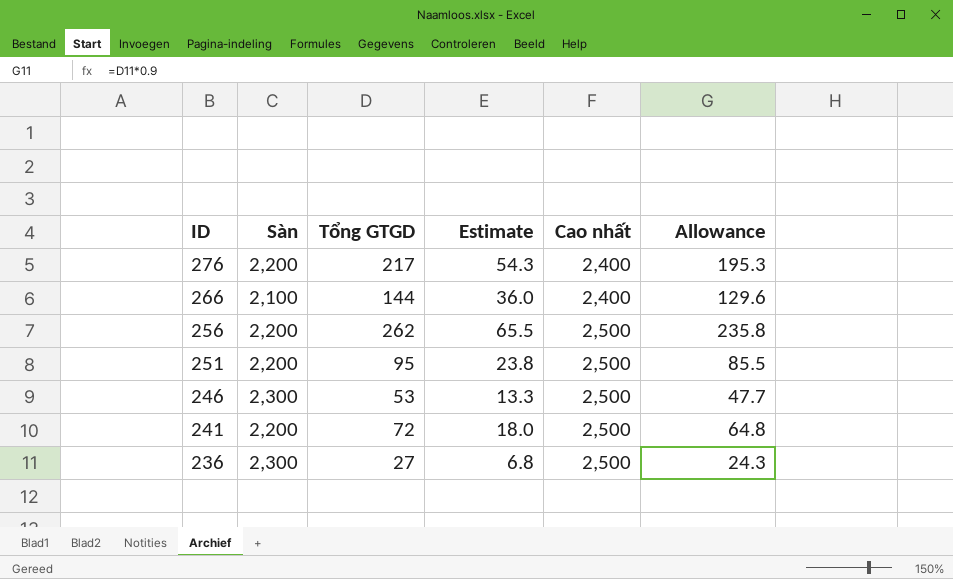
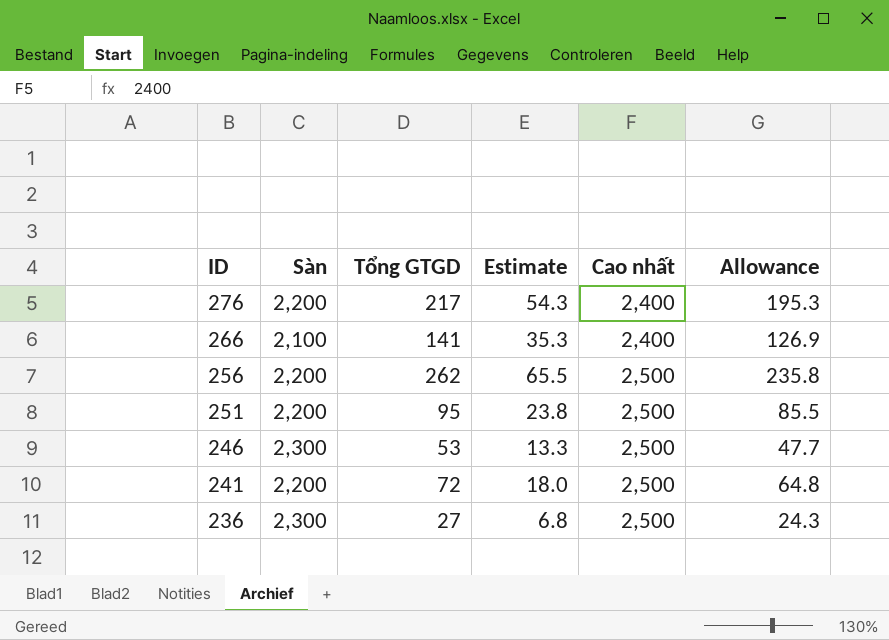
266 | Tổng GTGD: 144 -> 141
266 | Estimate: 36.0 -> 35.3
266 | Allowance: 129.6 -> 126.9

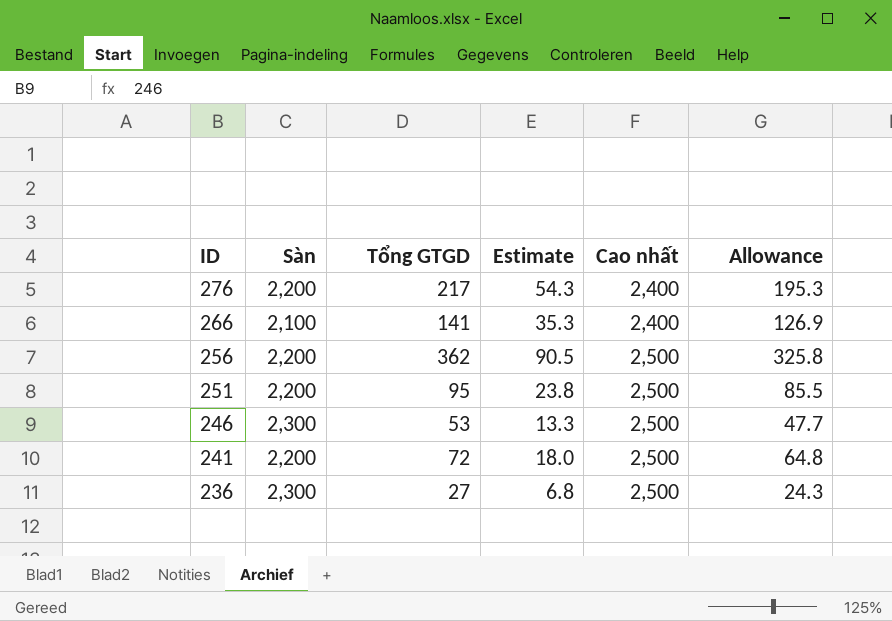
256 | Tổng GTGD: 262 -> 362
256 | Estimate: 65.5 -> 90.5
256 | Allowance: 235.8 -> 325.8

